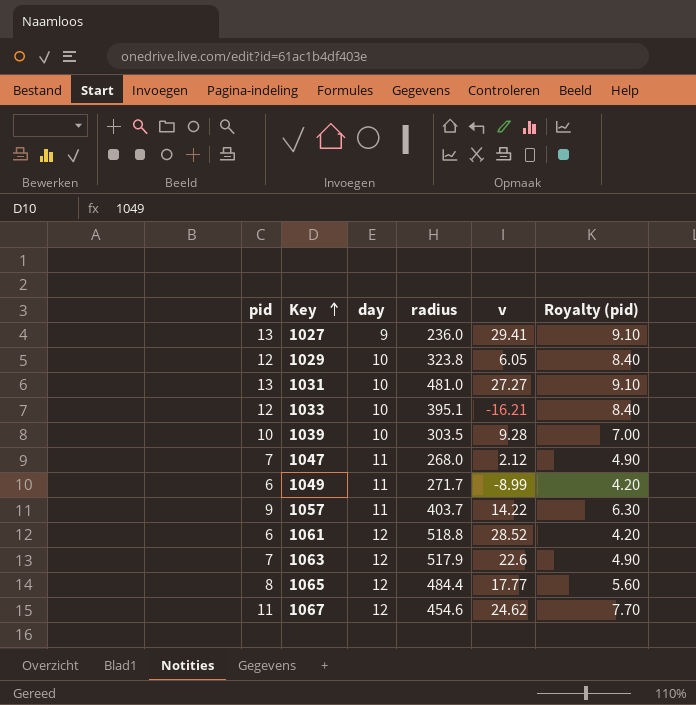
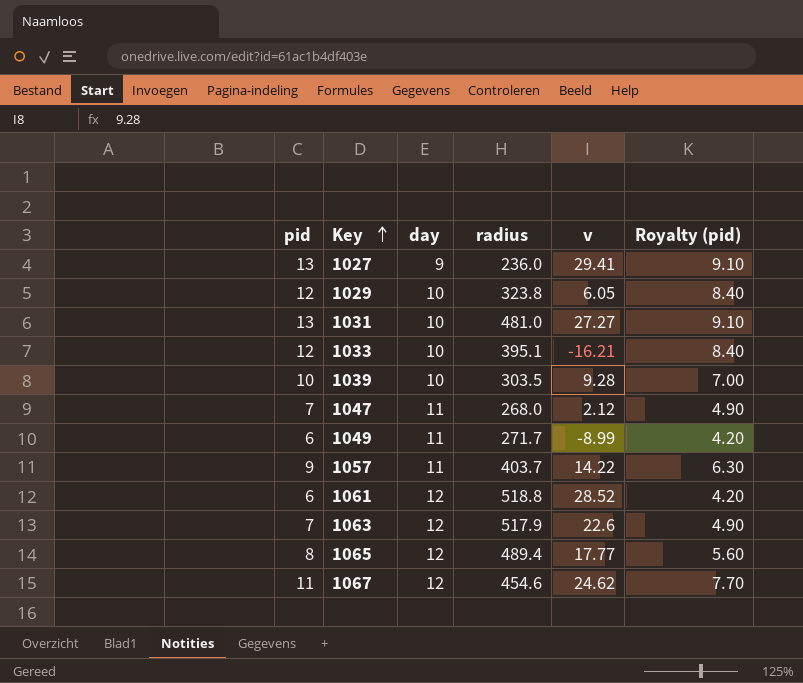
1065 | radius: 484.4 -> 489.4

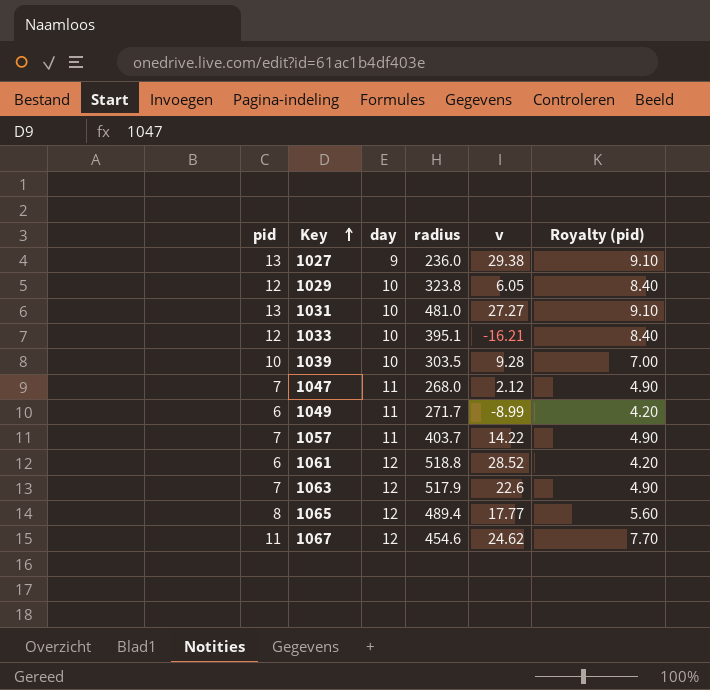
1027 | v: 29.41 -> 29.38
1057 | pid: 9 -> 7
1057 | Royalty (pid): 6.30 -> 4.90

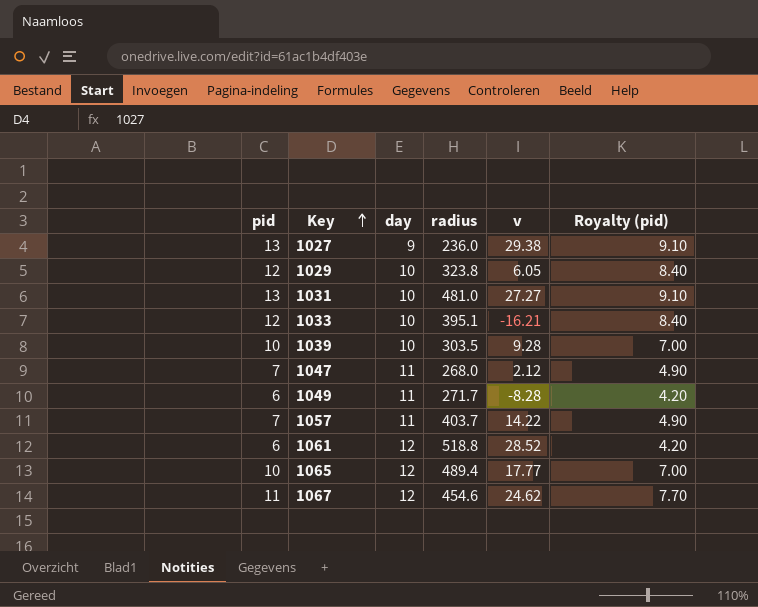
row 1063: 7 | 12 | 517.9 | 22.6 | 4.90 -> none
1049 | v: -8.99 -> -8.28
1065 | pid: 8 -> 10
1065 | Royalty (pid): 5.60 -> 7.00

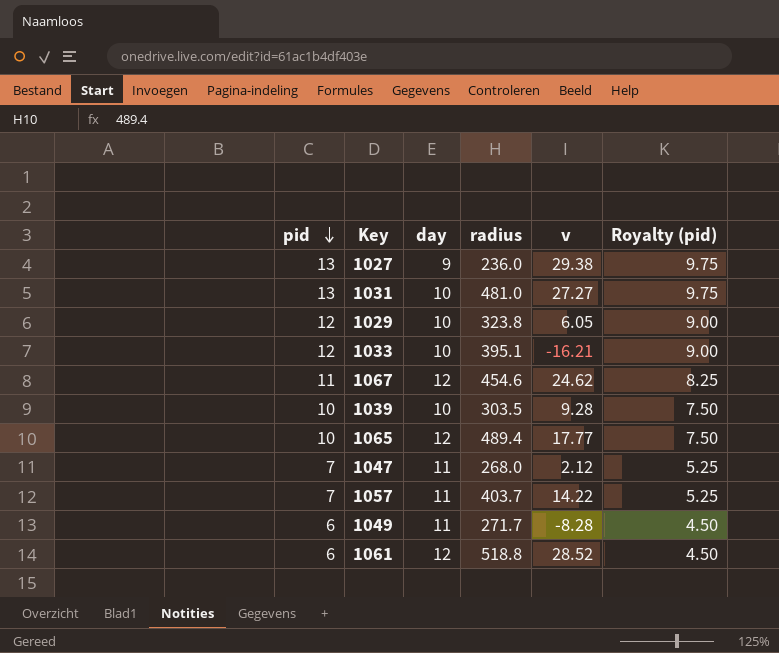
row order: Key ascending -> pid descending
column Royalty (pid) | formula: [pid] * 0.7 -> [pid] * 0.75

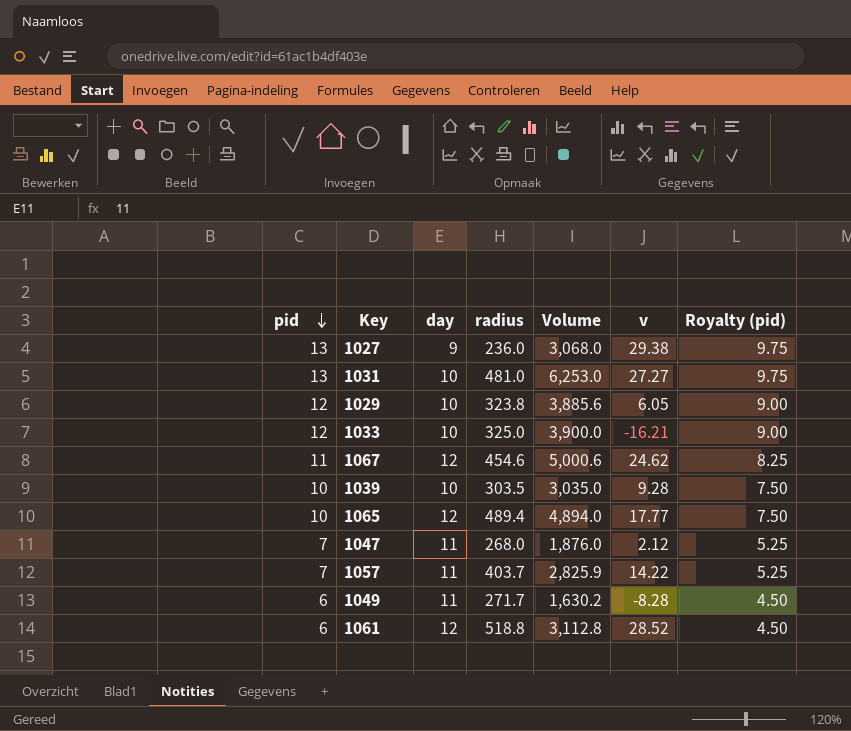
column Volume | formula: none -> [pid] * [radius]
1033 | radius: 395.1 -> 325.0

